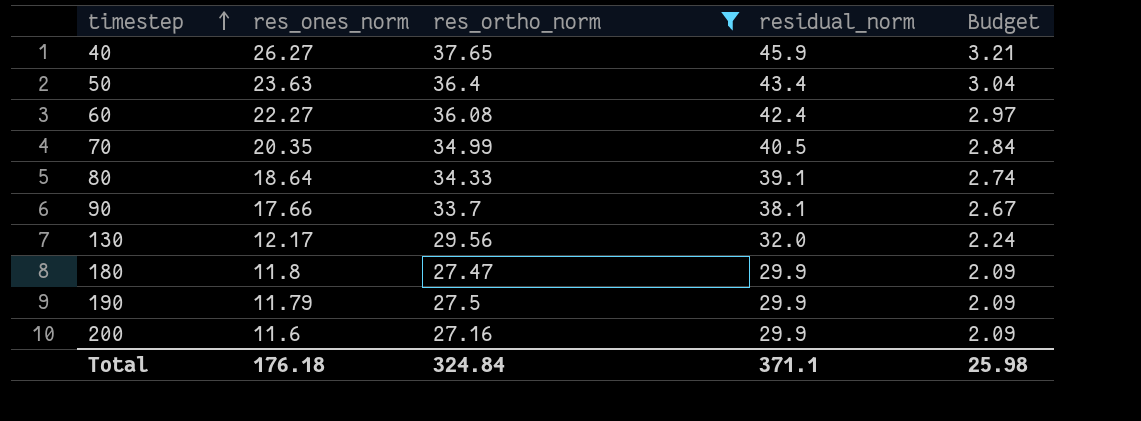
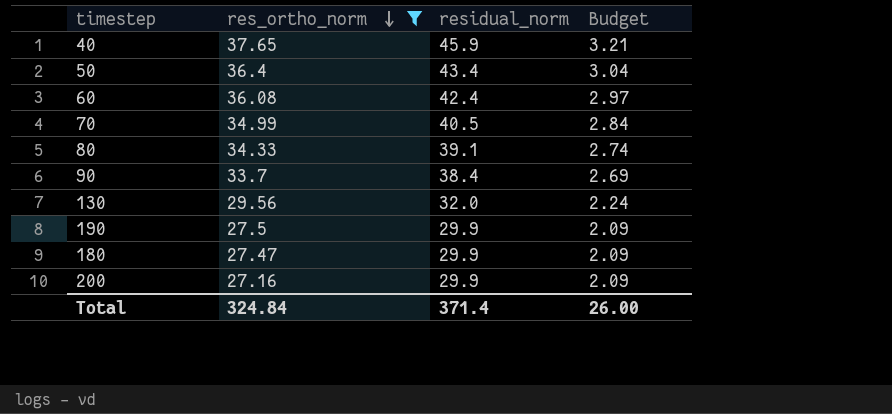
row order: timestep ascending -> res_ortho_norm descending
column res_ones_norm | position: 2 -> none
90 | residual_norm: 38.1 -> 38.4
90 | Budget: 2.67 -> 2.69
Total | residual_norm: 371.1 -> 371.4
Total | Budget: 25.98 -> 26.00

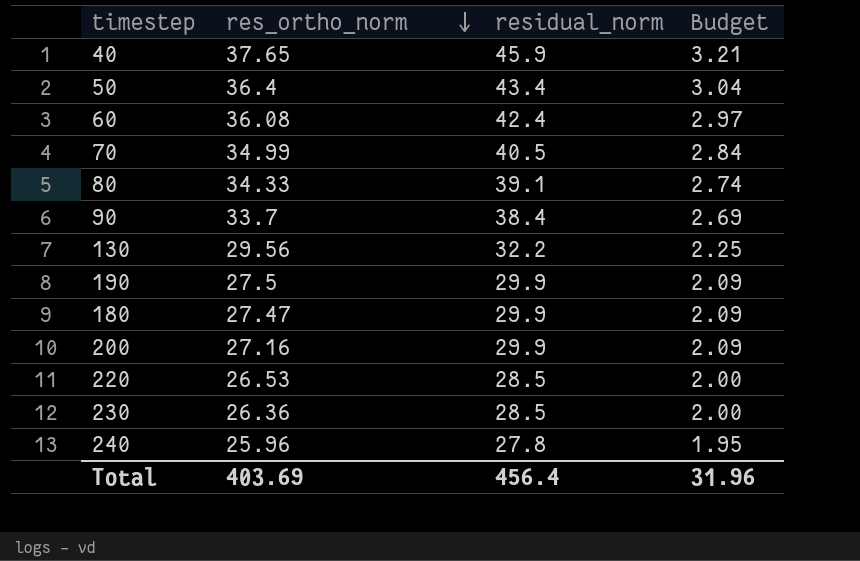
filter: res_ortho_norm >= 27.16 -> none
130 | residual_norm: 32.0 -> 32.2
130 | Budget: 2.24 -> 2.25
Total | res_ortho_norm: 324.84 -> 403.69
Total | residual_norm: 371.4 -> 456.4
Total | Budget: 26.00 -> 31.96

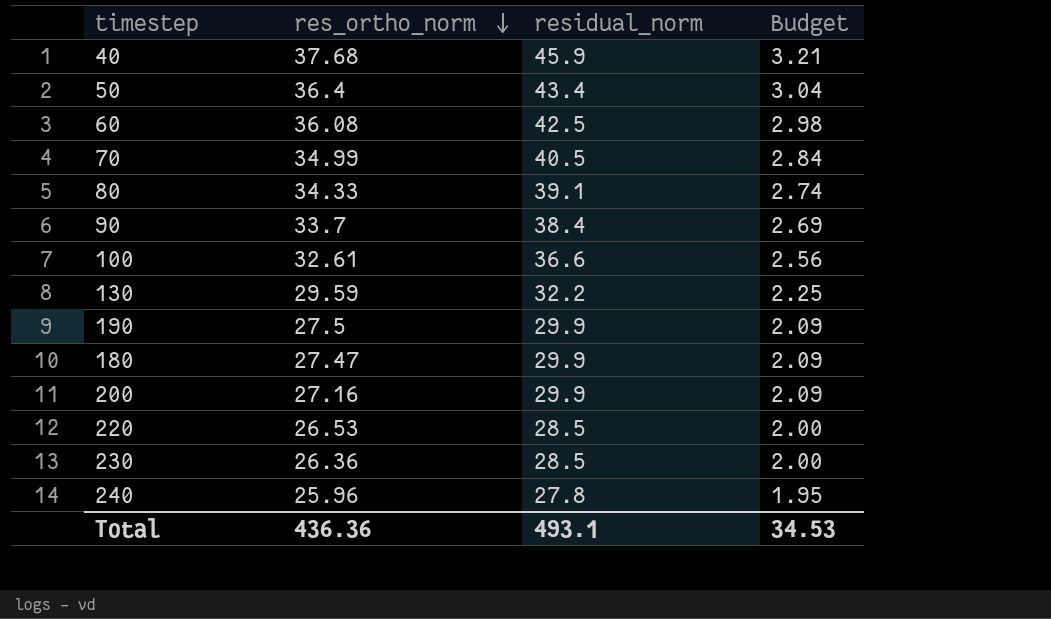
40 | res_ortho_norm: 37.65 -> 37.68
60 | residual_norm: 42.4 -> 42.5
60 | Budget: 2.97 -> 2.98
row 100: none -> 32.61 | 36.6 | 2.56
130 | res_ortho_norm: 29.56 -> 29.59
Total | res_ortho_norm: 403.69 -> 436.36
Total | residual_norm: 456.4 -> 493.1
Total | Budget: 31.96 -> 34.53

